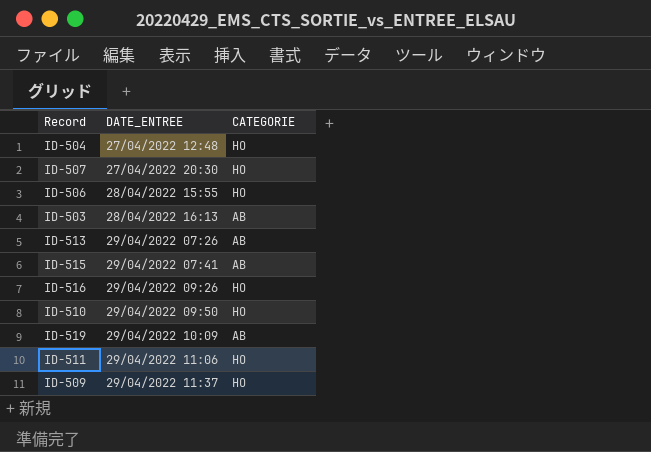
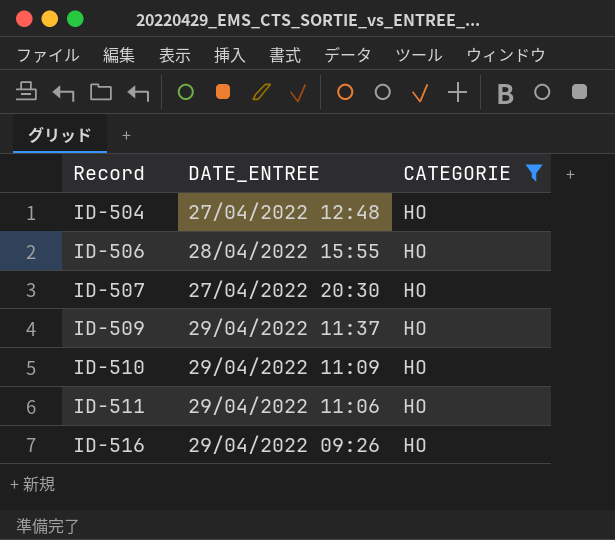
filter: none -> CATEGORIE = HO
row order: DATE_ENTREE ascending -> Record ascending
ID-510 | DATE_ENTREE: 29/04/2022 09:50 -> 29/04/2022 11:09

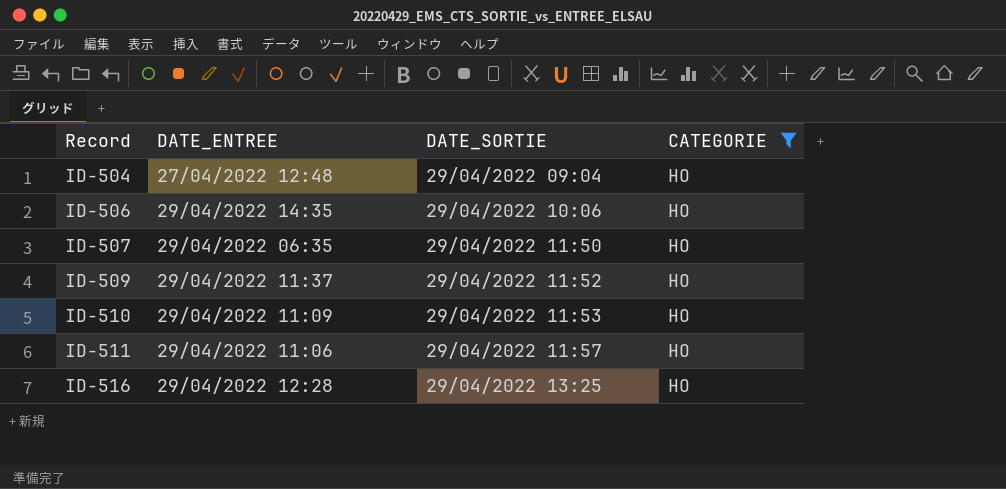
column DATE_SORTIE | position: none -> 3
ID-506 | DATE_ENTREE: 28/04/2022 15:55 -> 29/04/2022 14:35
ID-507 | DATE_ENTREE: 27/04/2022 20:30 -> 29/04/2022 06:35
ID-516 | DATE_ENTREE: 29/04/2022 09:26 -> 29/04/2022 12:28

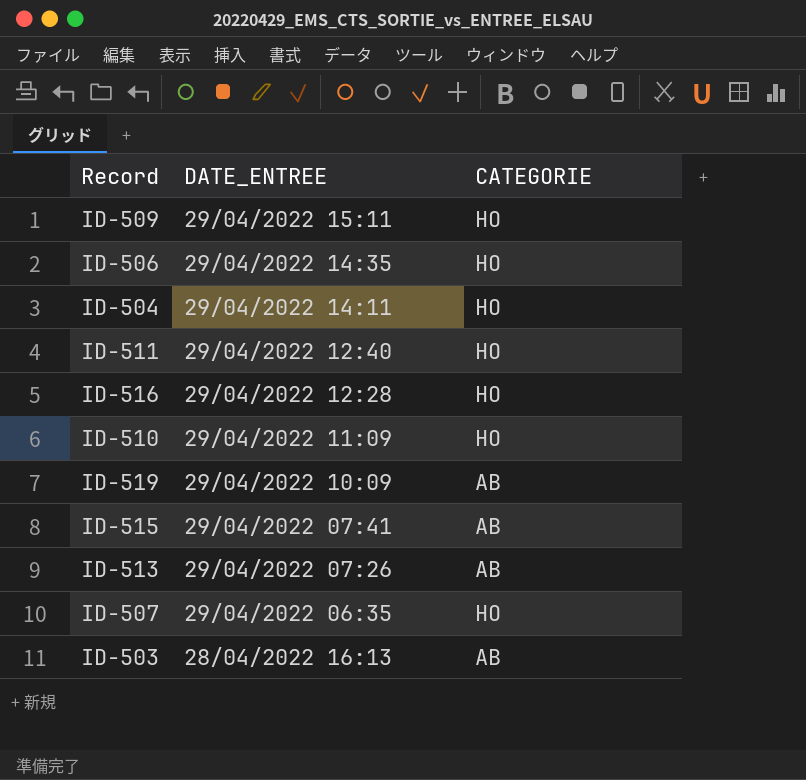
filter: CATEGORIE = HO -> none
row order: Record ascending -> DATE_ENTREE descending
column DATE_SORTIE | position: 3 -> none
ID-509 | DATE_ENTREE: 29/04/2022 11:37 -> 29/04/2022 15:11
ID-504 | DATE_ENTREE: 27/04/2022 12:48 -> 29/04/2022 14:11
ID-511 | DATE_ENTREE: 29/04/2022 11:06 -> 29/04/2022 12:40

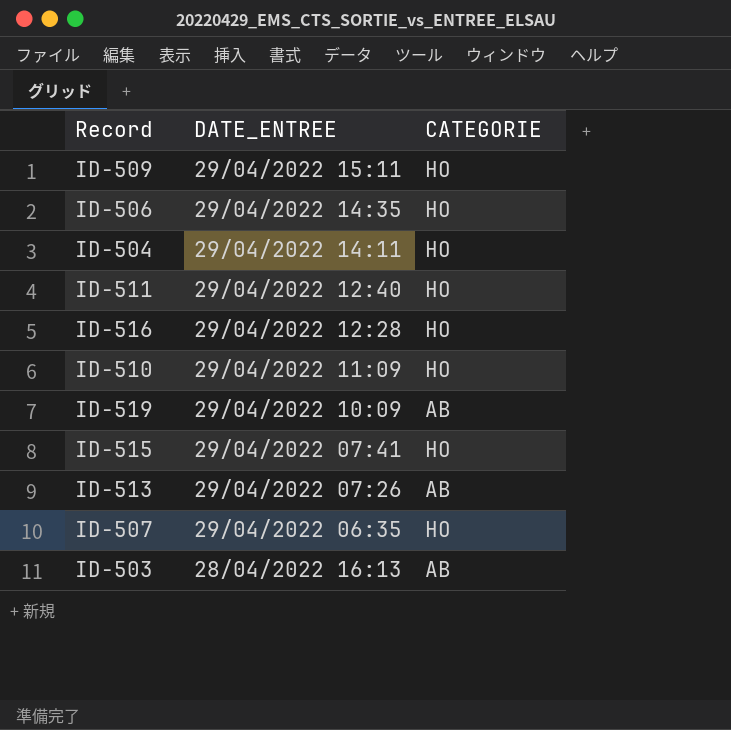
ID-515 | CATEGORIE: AB -> HO

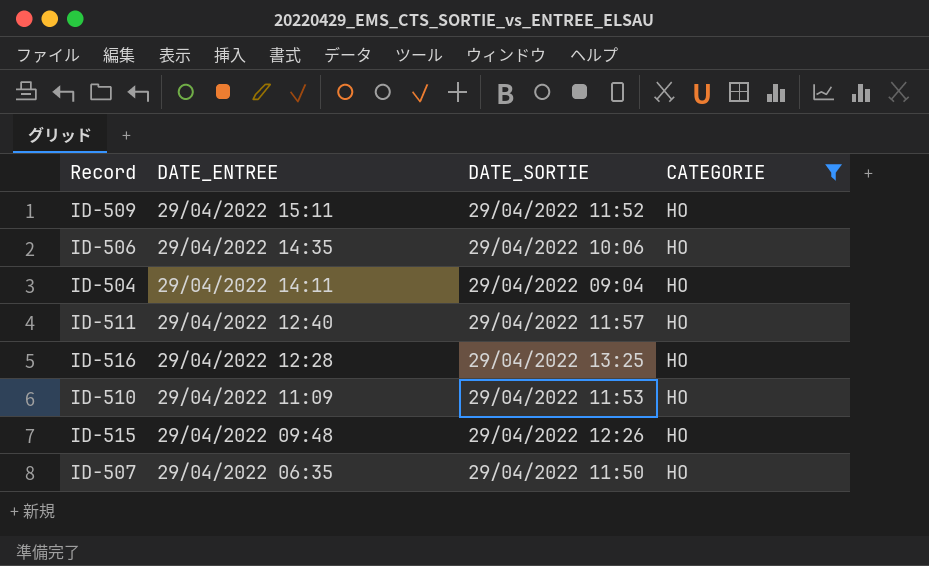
filter: none -> CATEGORIE = HO
column DATE_SORTIE | position: none -> 3
ID-515 | DATE_ENTREE: 29/04/2022 07:41 -> 29/04/2022 09:48

